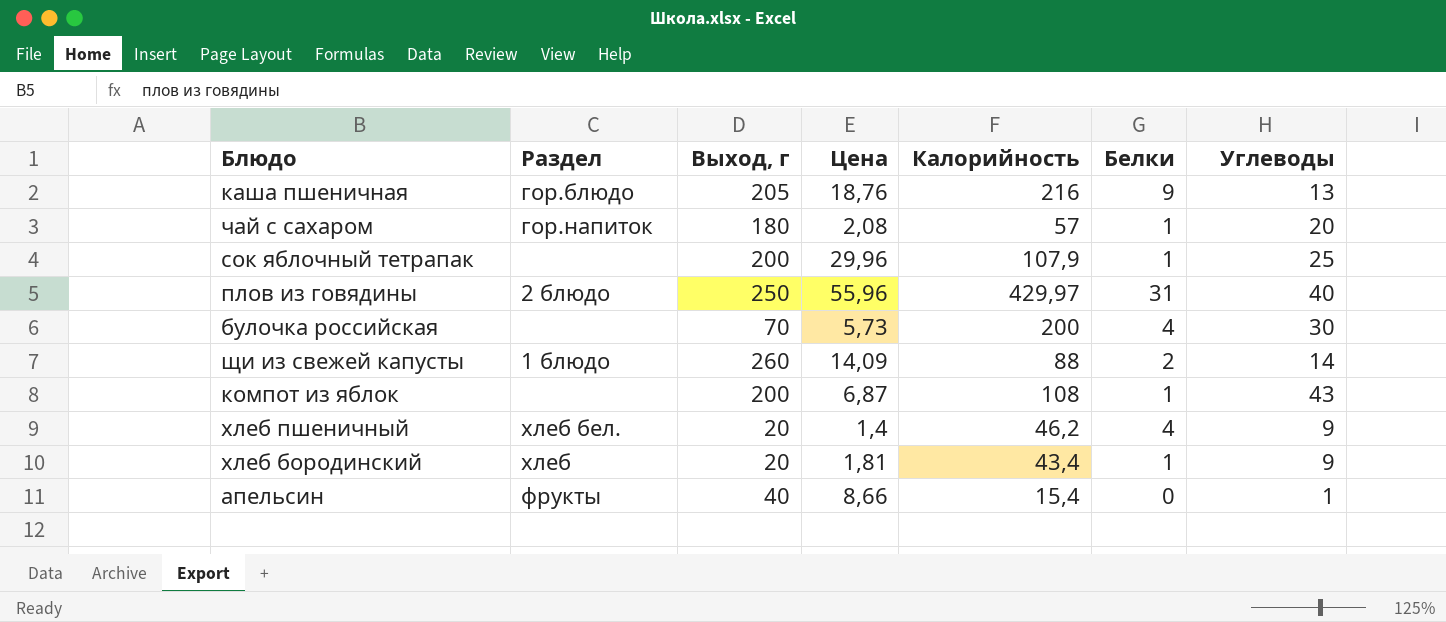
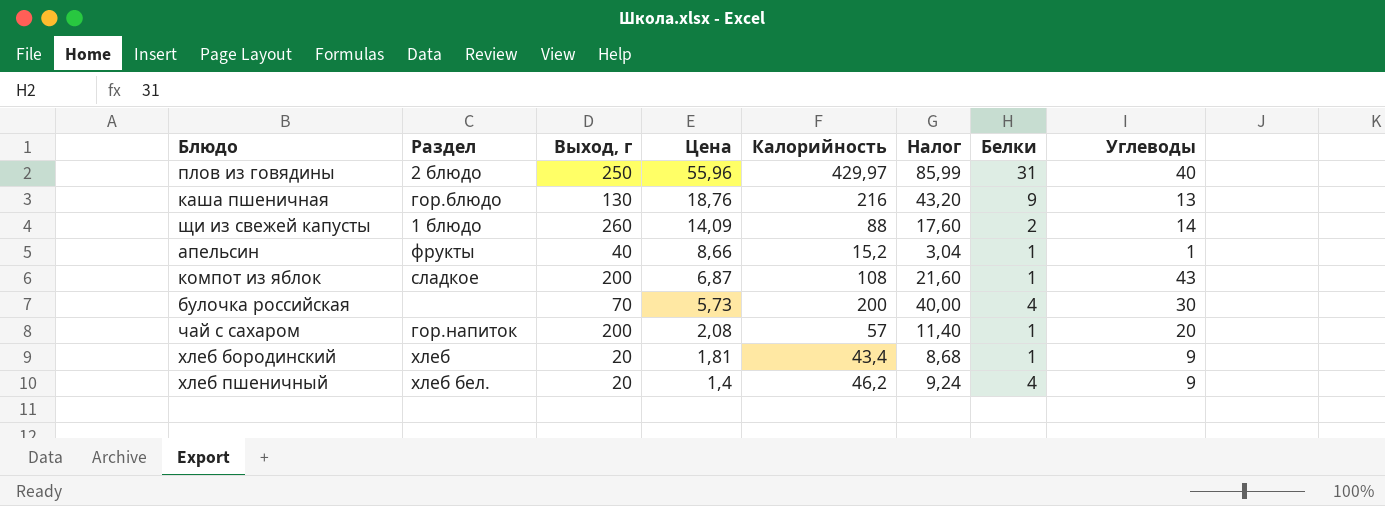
row order: none -> Цена descending
column Налог | formula: none -> [Калорийность] * 0,2
row сок яблочный тетрапак: none | 200 | 29,96 | 107,9 | 1 | 25 -> none
каша пшеничная | Выход, г: 205 -> 130
апельсин | Калорийность: 15,4 -> 15,2
апельсин | Белки: 0 -> 1
компот из яблок | Раздел: none -> сладкое
чай с сахаром | Выход, г: 180 -> 200

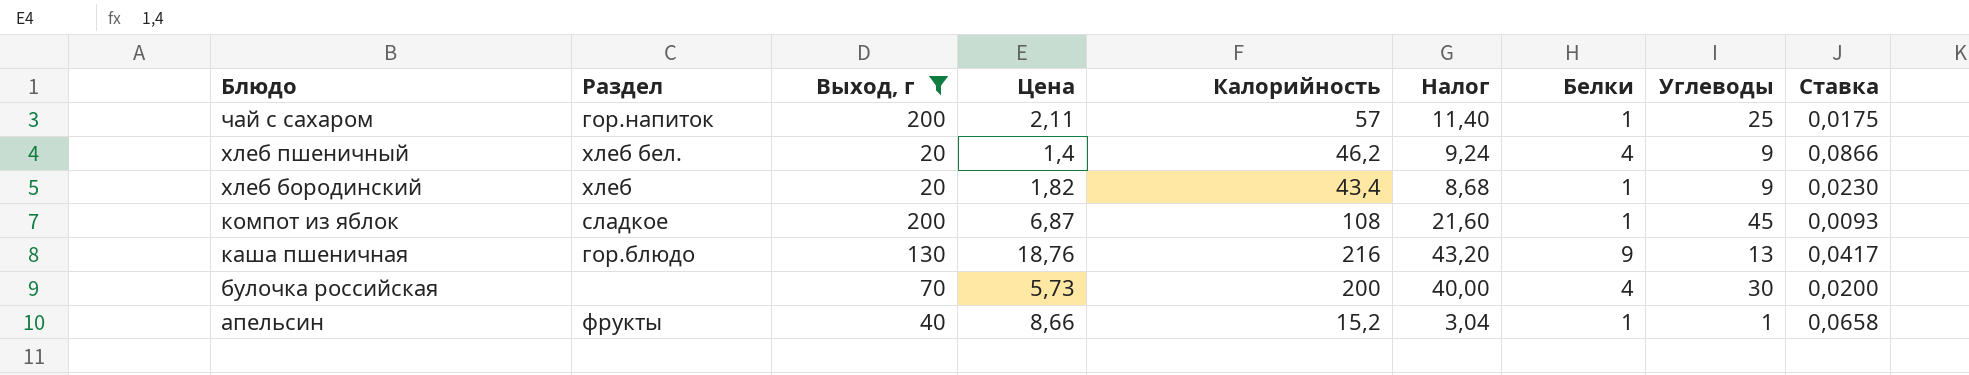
filter: none -> Выход, г <= 200
row order: Цена descending -> Блюдо descending
column Ставка | formula: none -> [Белки] / [Калорийность]
чай с сахаром | Цена: 2,08 -> 2,11
чай с сахаром | Углеводы: 20 -> 25
хлеб бородинский | Цена: 1,81 -> 1,82
компот из яблок | Углеводы: 43 -> 45

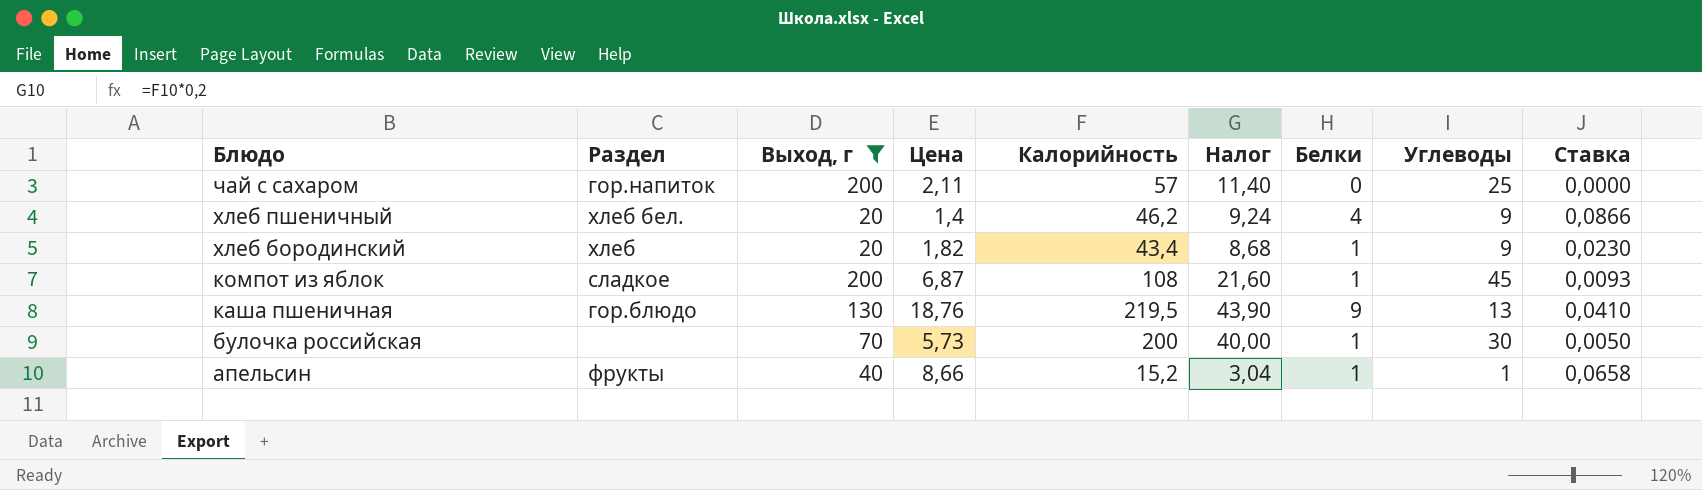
чай с сахаром | Белки: 1 -> 0
чай с сахаром | Ставка: 0,0175 -> 0,0000
каша пшеничная | Калорийность: 216 -> 219,5
каша пшеничная | Налог: 43,20 -> 43,90
каша пшеничная | Ставка: 0,0417 -> 0,0410
булочка российская | Белки: 4 -> 1
булочка российская | Ставка: 0,0200 -> 0,0050

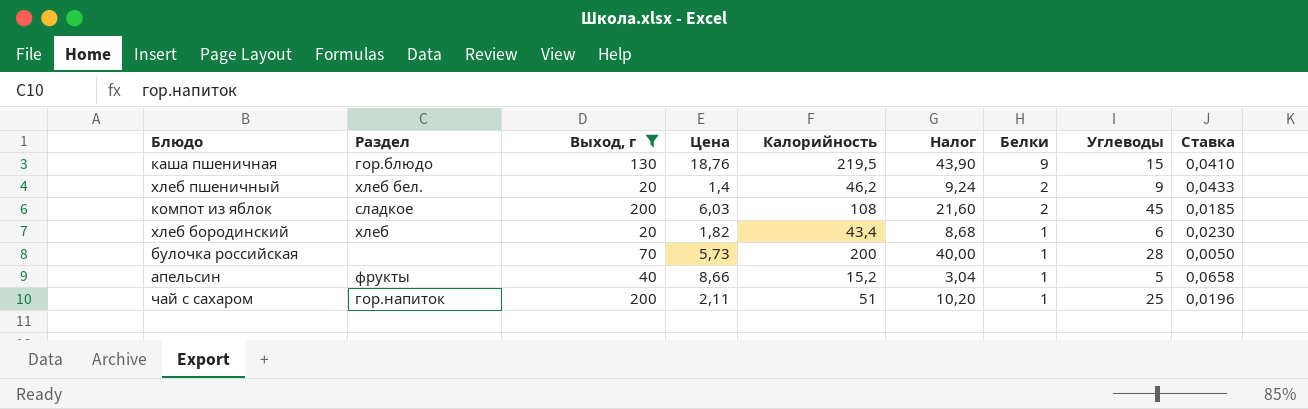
row order: Блюдо descending -> Белки descending
каша пшеничная | Углеводы: 13 -> 15
хлеб пшеничный | Белки: 4 -> 2
хлеб пшеничный | Ставка: 0,0866 -> 0,0433
компот из яблок | Цена: 6,87 -> 6,03
компот из яблок | Белки: 1 -> 2
компот из яблок | Ставка: 0,0093 -> 0,0185
хлеб бородинский | Углеводы: 9 -> 6
булочка российская | Углеводы: 30 -> 28
апельсин | Углеводы: 1 -> 5
чай с сахаром | Калорийность: 57 -> 51
чай с сахаром | Налог: 11,40 -> 10,20
чай с сахаром | Белки: 0 -> 1
чай с сахаром | Ставка: 0,0000 -> 0,0196

